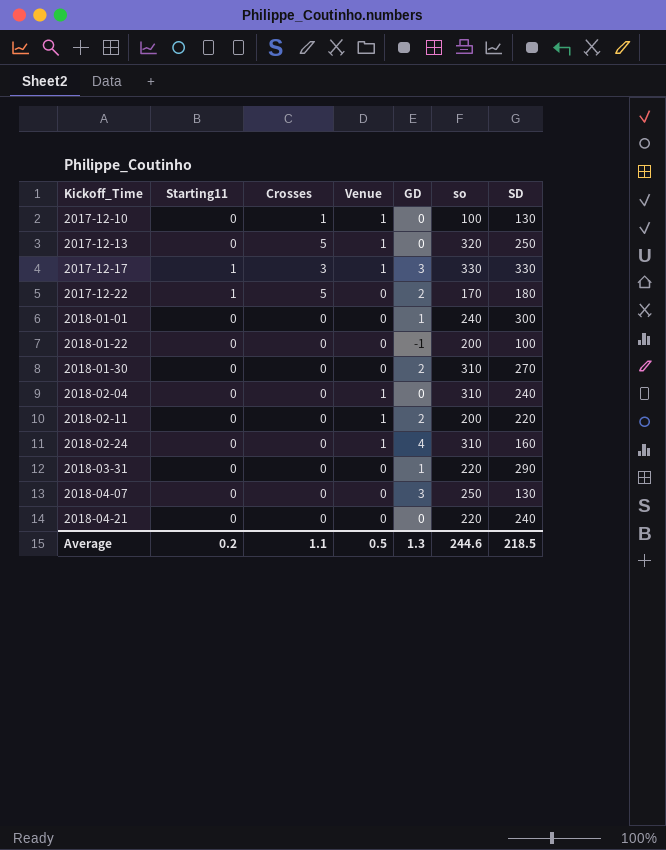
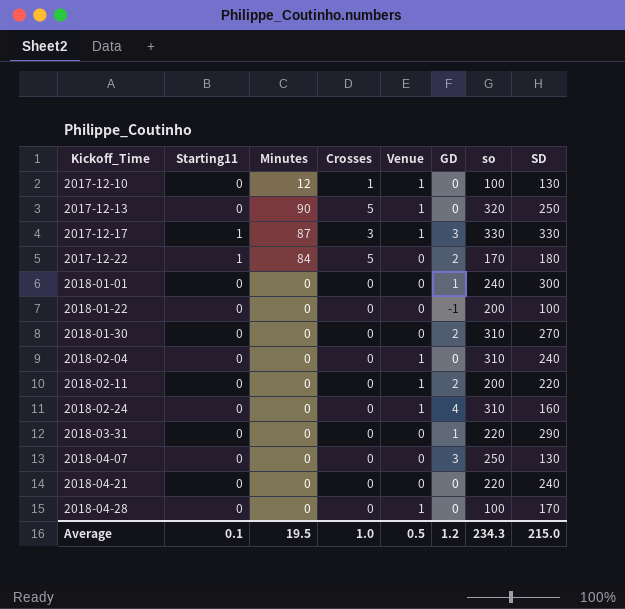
column Minutes | position: none -> 3
row 2018-04-28: none -> 0 | 0 | 0 | 1 | 0 | 100 | 170
Average | Starting11: 0.2 -> 0.1
Average | Crosses: 1.1 -> 1.0
Average | GD: 1.3 -> 1.2
Average | so: 244.6 -> 234.3
Average | SD: 218.5 -> 215.0

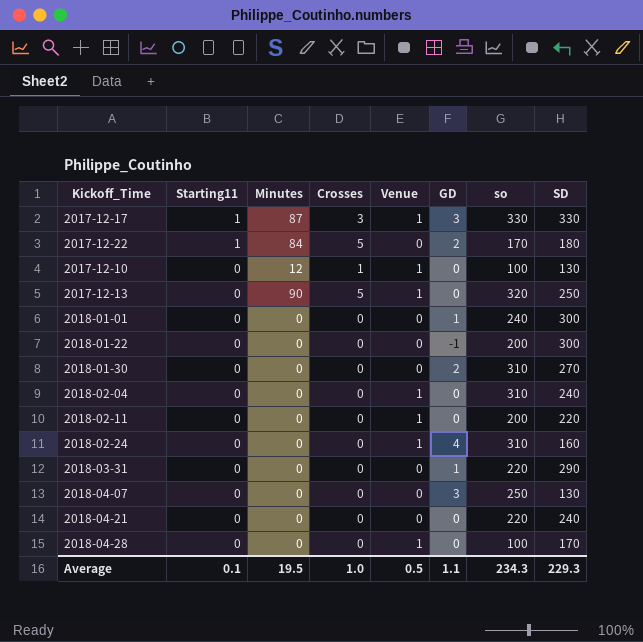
row order: Kickoff_Time ascending -> Starting11 descending
2018-01-22 | SD: 100 -> 300
2018-02-11 | GD: 2 -> 0
Average | GD: 1.2 -> 1.1
Average | SD: 215.0 -> 229.3

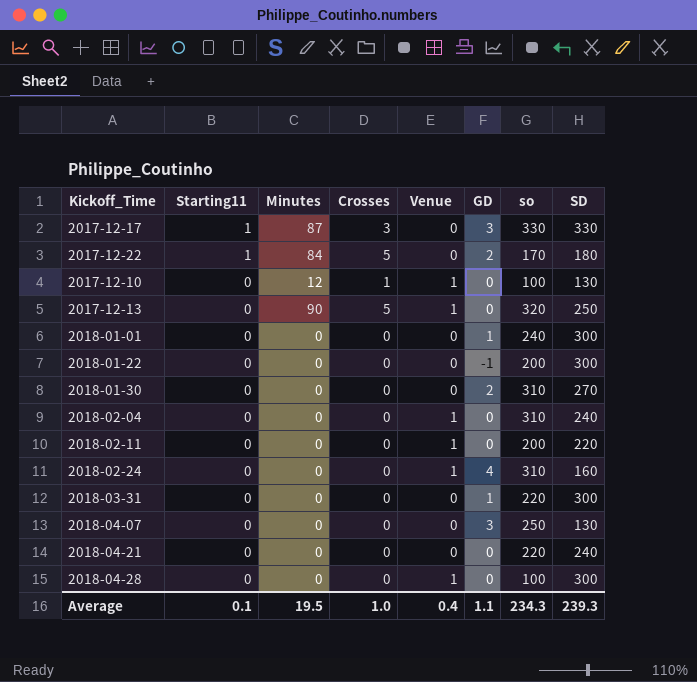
2017-12-17 | Venue: 1 -> 0
2018-03-31 | SD: 290 -> 300
2018-04-28 | SD: 170 -> 300
Average | Venue: 0.5 -> 0.4
Average | SD: 229.3 -> 239.3

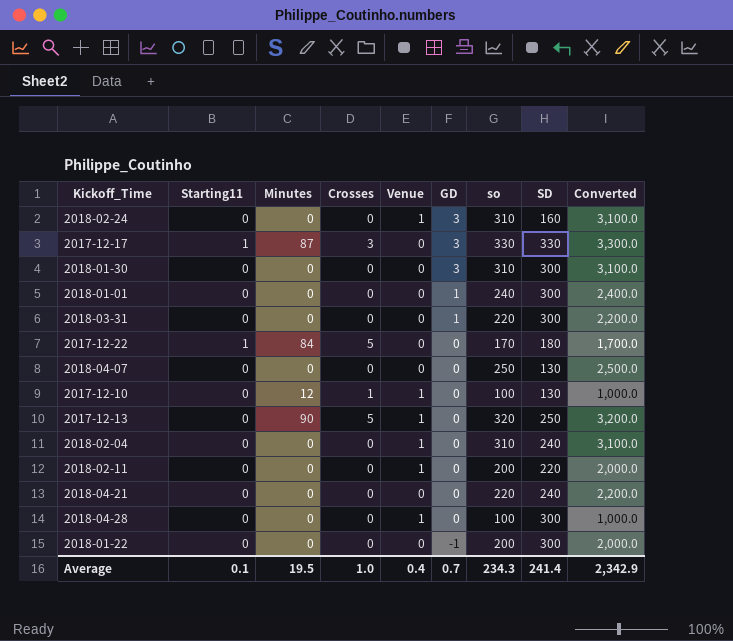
row order: Starting11 descending -> GD descending
column Converted | formula: none -> [so] * 10
2018-02-24 | GD: 4 -> 3
2018-01-30 | GD: 2 -> 3
2018-01-30 | SD: 270 -> 300
2017-12-22 | GD: 2 -> 0
2018-04-07 | GD: 3 -> 0
Average | GD: 1.1 -> 0.7
Average | SD: 239.3 -> 241.4

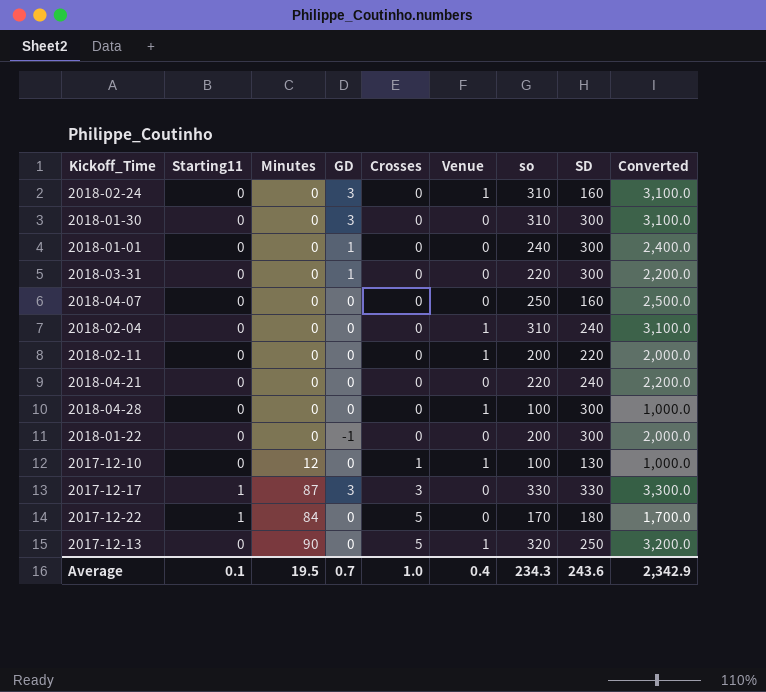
row order: GD descending -> Crosses ascending
column GD | position: 6 -> 4
2018-04-07 | SD: 130 -> 160
Average | SD: 241.4 -> 243.6

